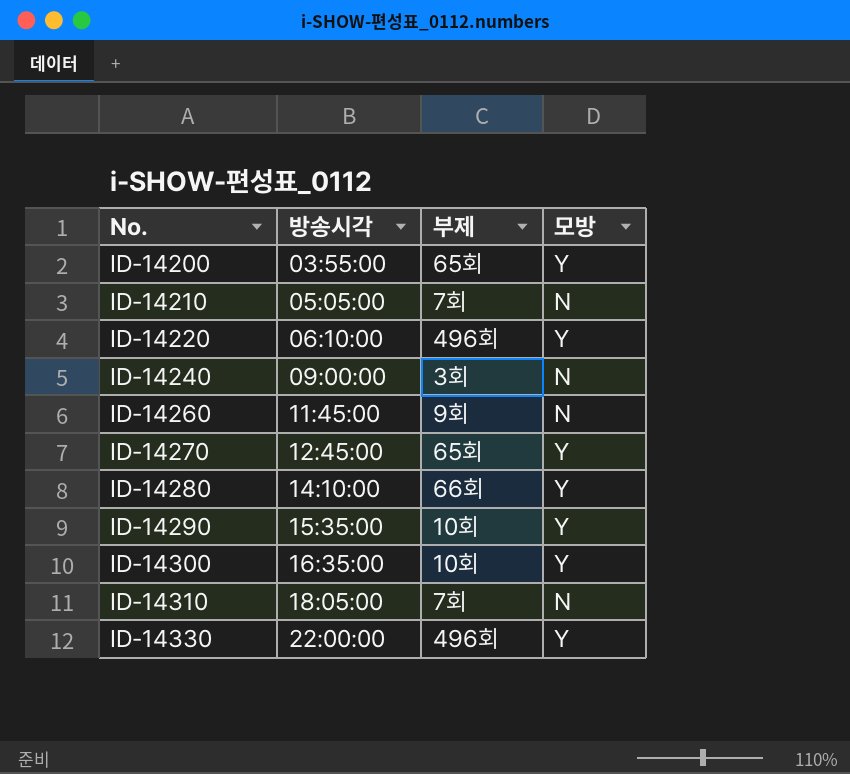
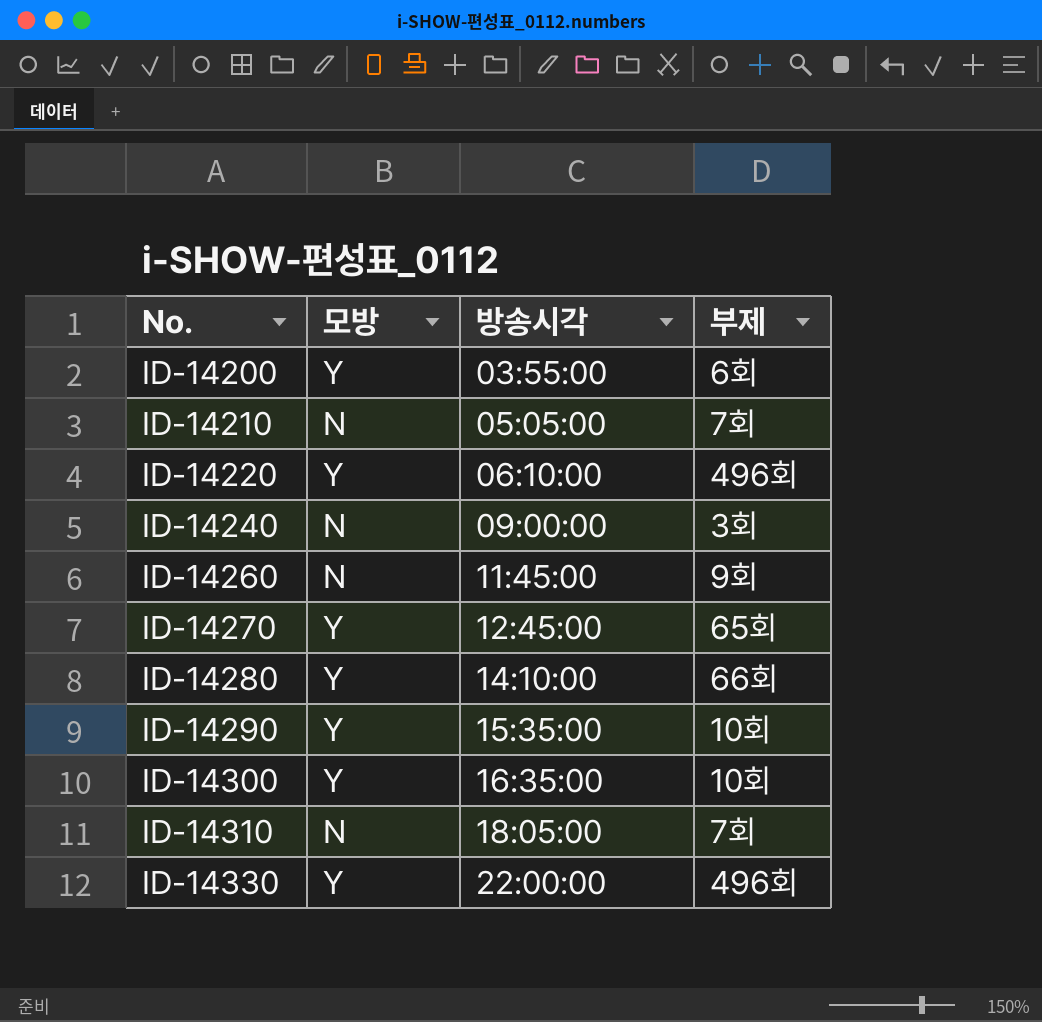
column 모방 | position: 4 -> 2
ID-14200 | 부제: 65회 -> 6회

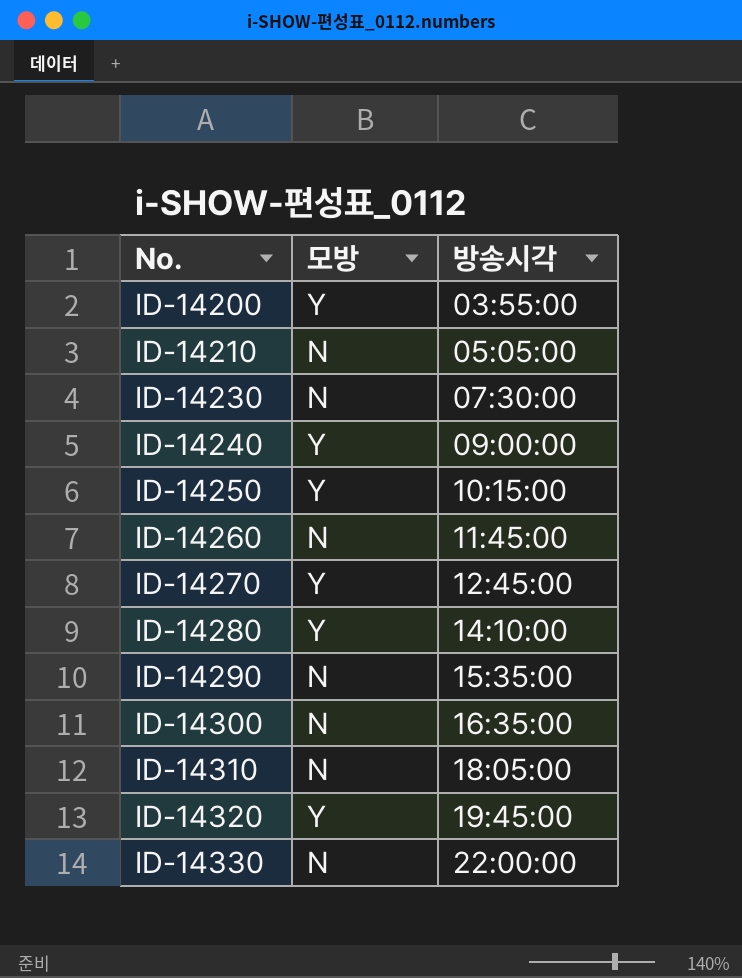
column 부제 | position: 4 -> none
row ID-14220: Y | 06:10:00 | 496회 -> none
row ID-14230: none -> N | 07:30:00
ID-14240 | 모방: N -> Y
row ID-14250: none -> Y | 10:15:00
ID-14290 | 모방: Y -> N
ID-14300 | 모방: Y -> N
row ID-14320: none -> Y | 19:45:00
ID-14330 | 모방: Y -> N

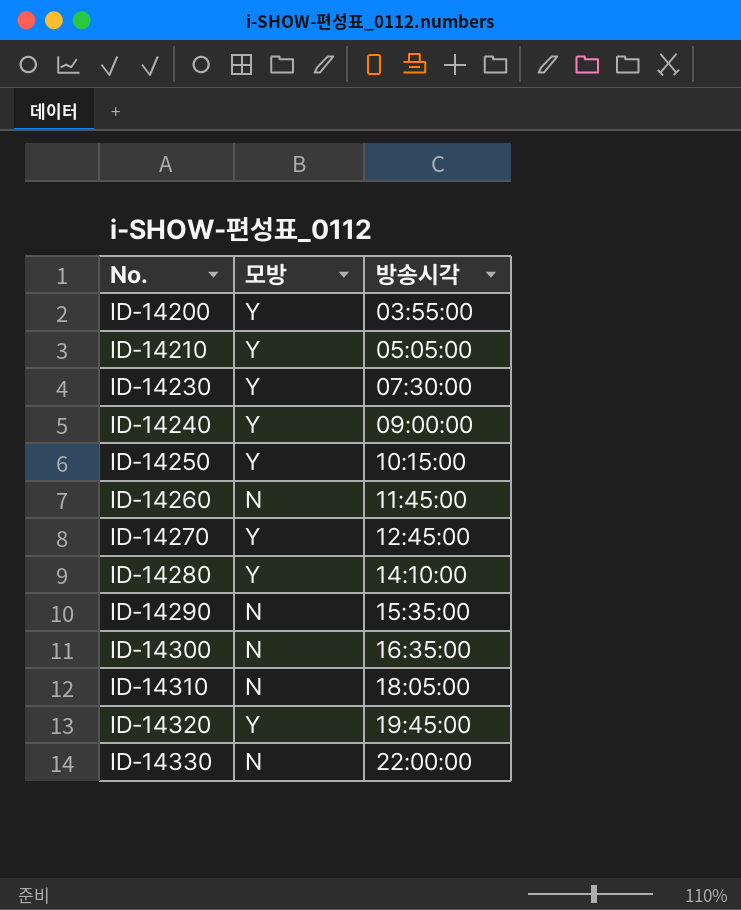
ID-14210 | 모방: N -> Y
ID-14230 | 모방: N -> Y

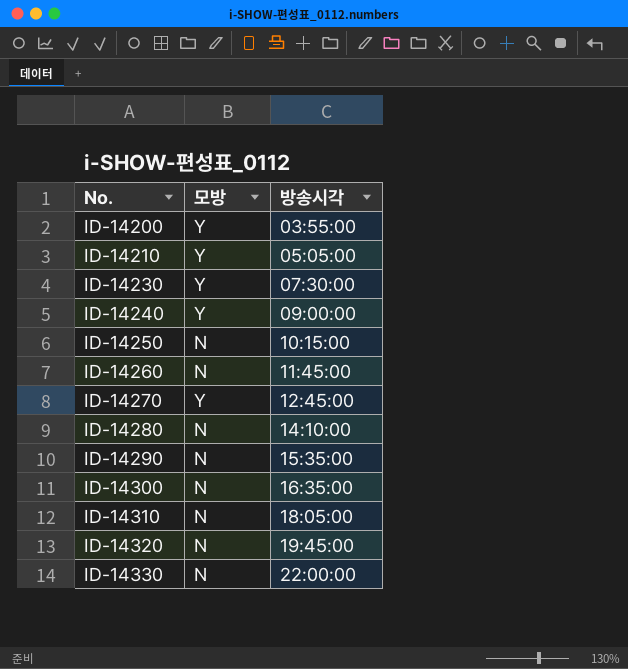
ID-14250 | 모방: Y -> N
ID-14280 | 모방: Y -> N
ID-14320 | 모방: Y -> N

